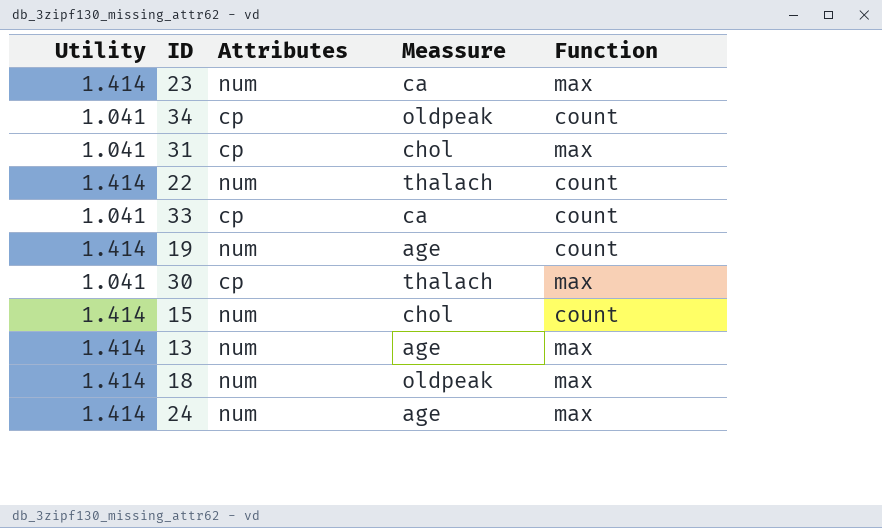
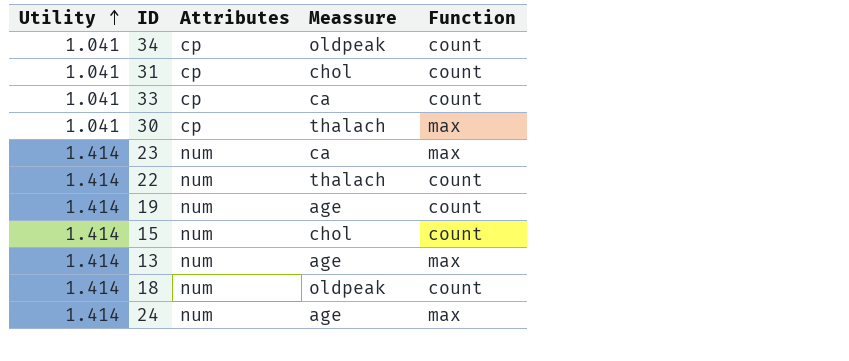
row order: none -> Utility ascending
31 | Function: max -> count
18 | Function: max -> count

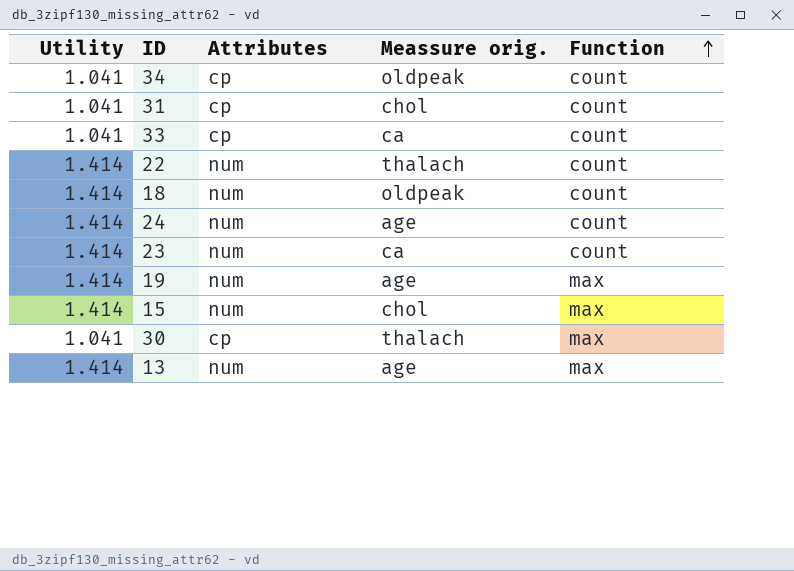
row order: Utility ascending -> Function ascending
column name: Meassure -> Meassure orig.
24 | Function: max -> count
23 | Function: max -> count
19 | Function: count -> max
15 | Function: count -> max

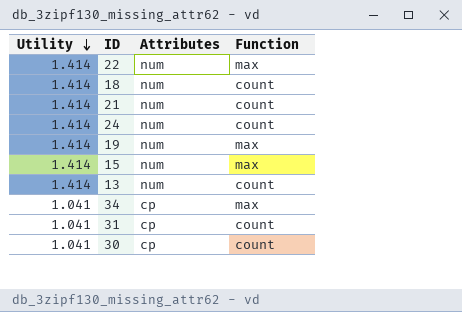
row order: Function ascending -> Utility descending
column Meassure orig. | position: 4 -> none
row 33: 1.041 | cp | ca | count -> none
row 23: 1.414 | num | ca | count -> none
22 | Function: count -> max
row 21: none -> 1.414 | num | count
13 | Function: max -> count
34 | Function: count -> max
30 | Function: max -> count

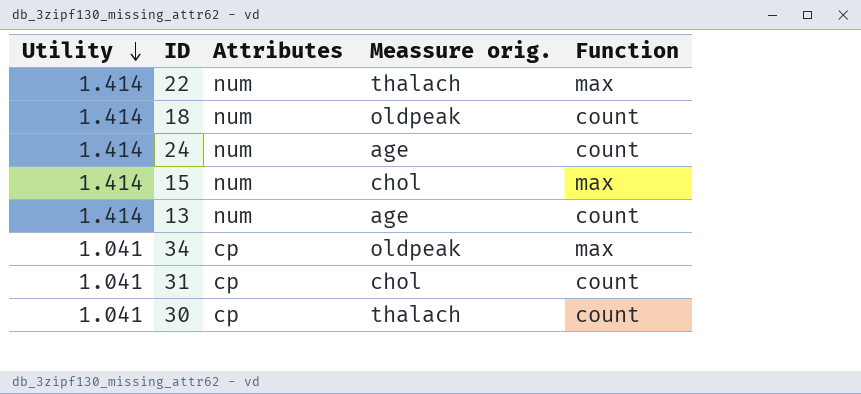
column Meassure orig. | position: none -> 4
row 21: 1.414 | num | count -> none
row 19: 1.414 | num | max -> none

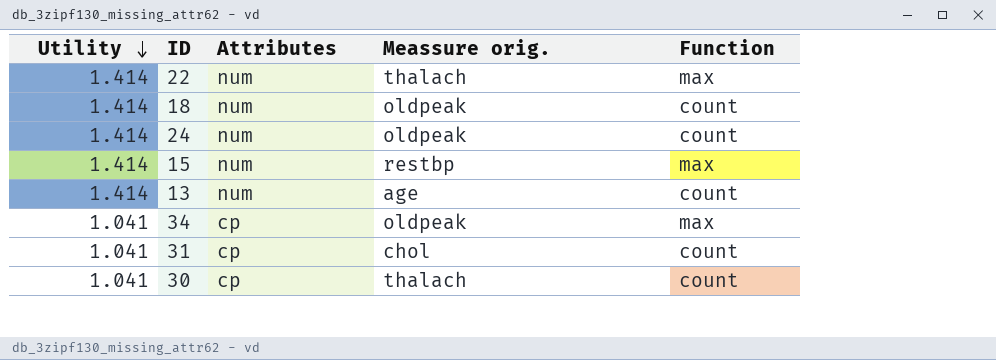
24 | Meassure orig.: age -> oldpeak
15 | Meassure orig.: chol -> restbp

